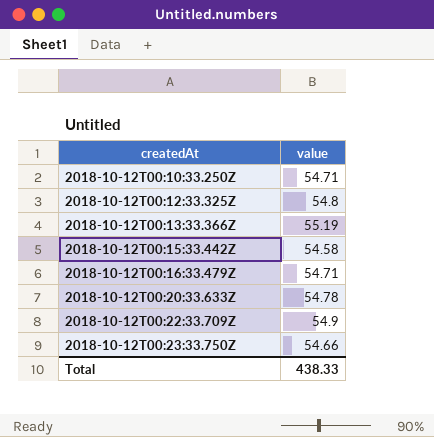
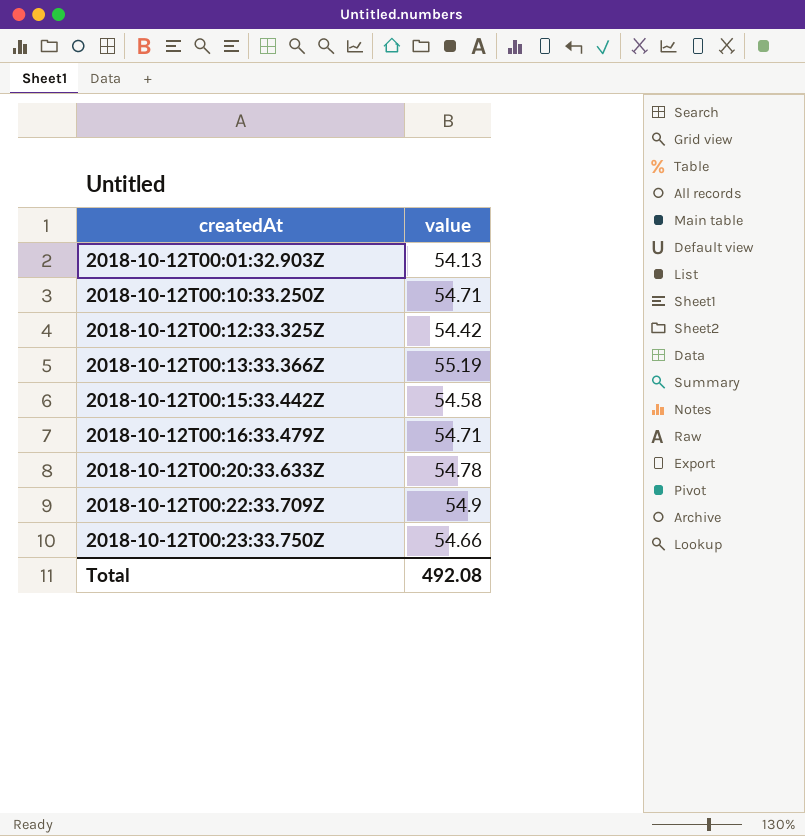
row 2018-10-12T00:01:32.903Z: none -> 54.13
2018-10-12T00:12:33.325Z | value: 54.8 -> 54.42
Total | value: 438.33 -> 492.08

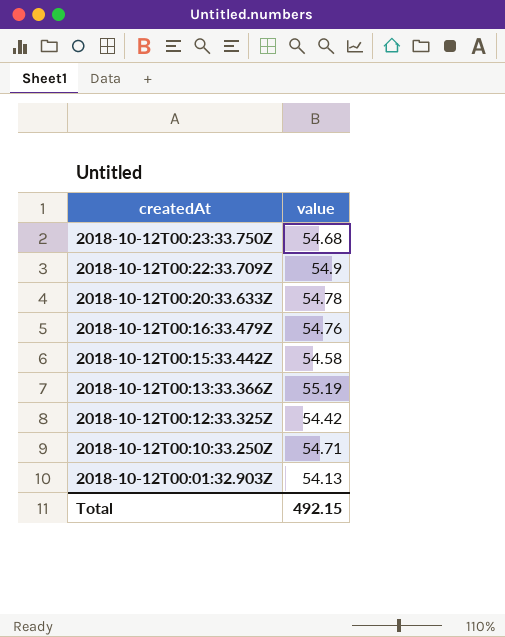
row order: createdAt ascending -> createdAt descending
2018-10-12T00:23:33.750Z | value: 54.66 -> 54.68
2018-10-12T00:16:33.479Z | value: 54.71 -> 54.76
Total | value: 492.08 -> 492.15

